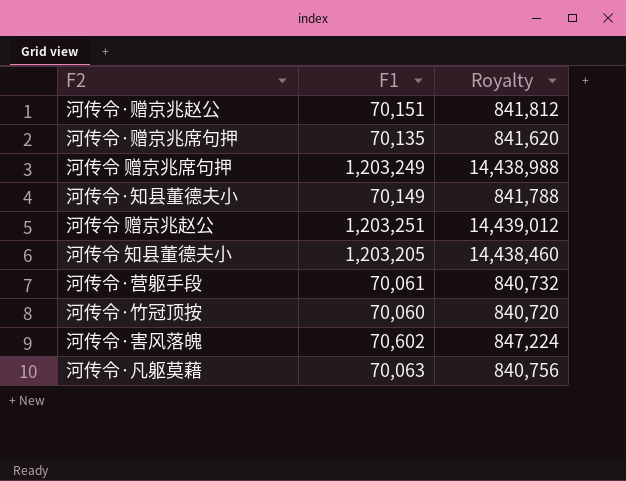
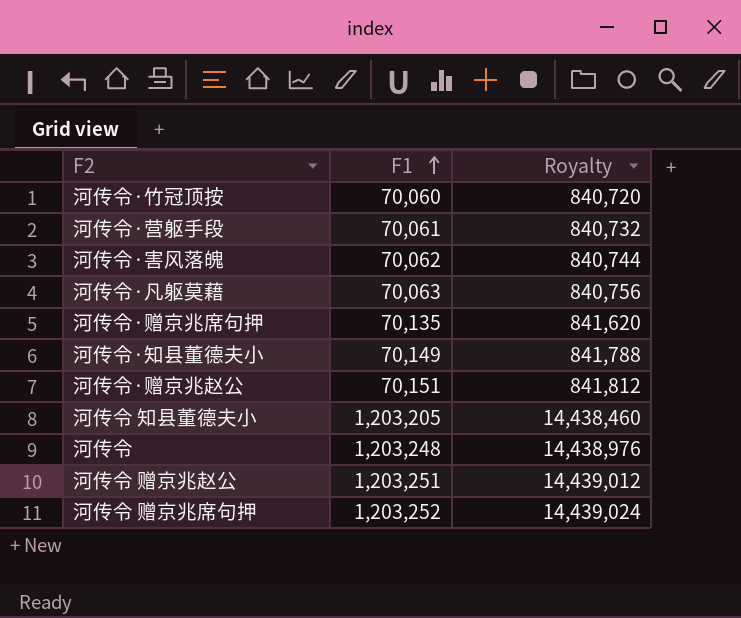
row order: none -> F1 ascending
河传令·害风落魄 | F1: 70,602 -> 70,062
河传令·害风落魄 | Royalty: 847,224 -> 840,744
row 河传令: none -> 1,203,248 | 14,438,976
河传令 赠京兆席句押 | F1: 1,203,249 -> 1,203,252
河传令 赠京兆席句押 | Royalty: 14,438,988 -> 14,439,024

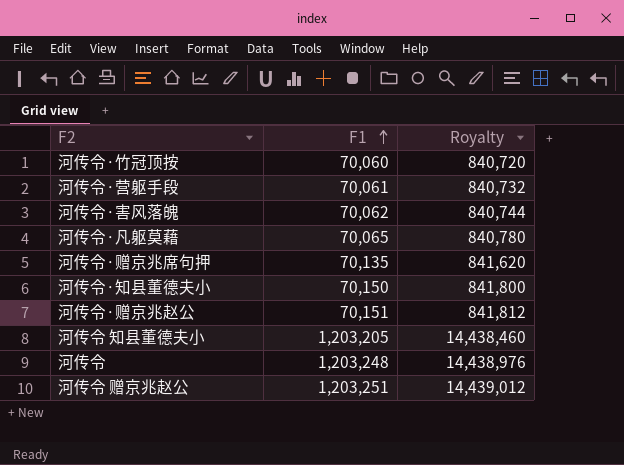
row 河传令 赠京兆席句押: 1,203,252 | 14,439,024 -> none
河传令·凡躯莫藉 | F1: 70,063 -> 70,065
河传令·凡躯莫藉 | Royalty: 840,756 -> 840,780
河传令·知县董德夫小 | F1: 70,149 -> 70,150
河传令·知县董德夫小 | Royalty: 841,788 -> 841,800

